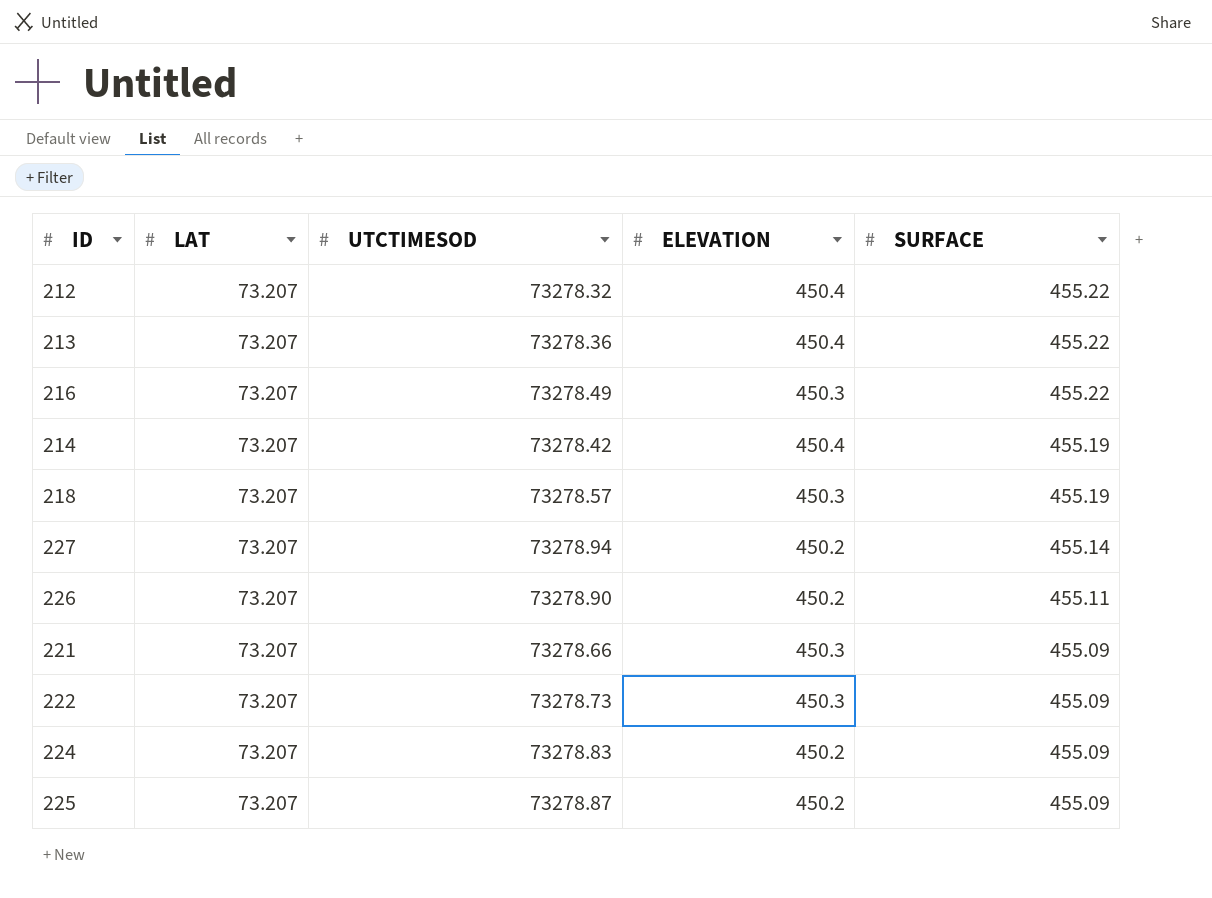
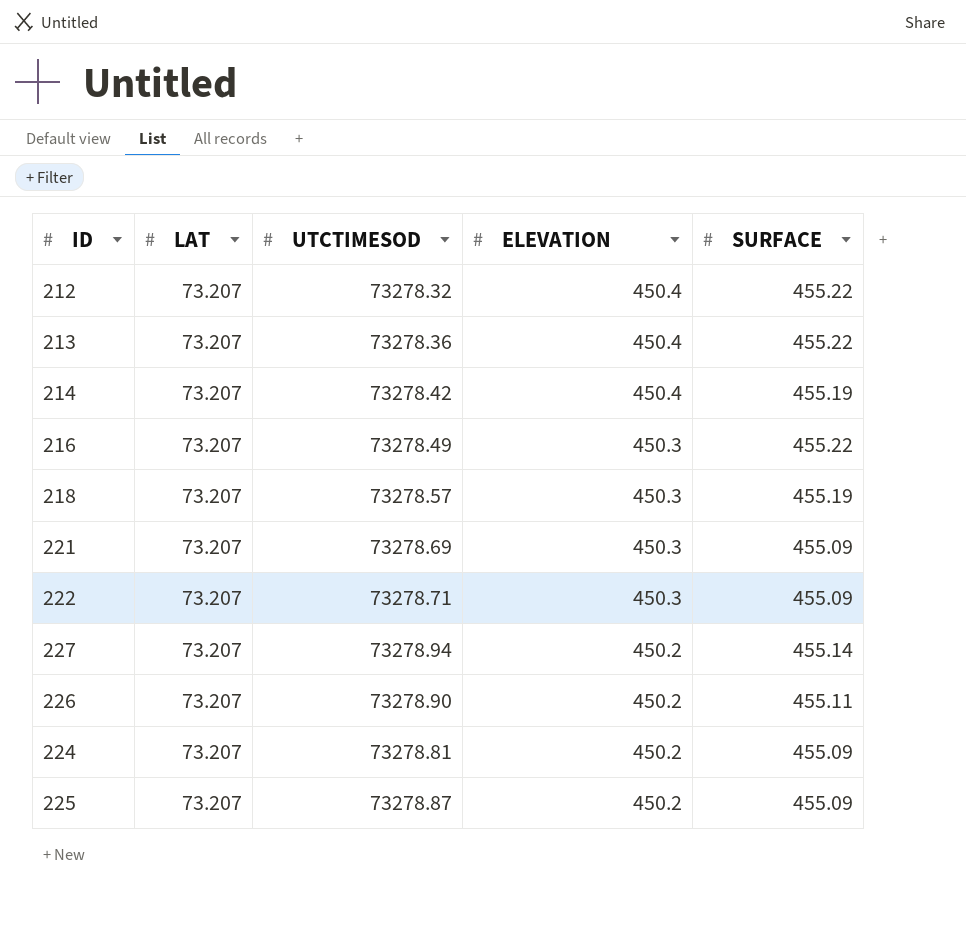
row order: SURFACE descending -> ELEVATION descending
221 | UTCTIMESOD: 73278.66 -> 73278.69
222 | UTCTIMESOD: 73278.73 -> 73278.71
224 | UTCTIMESOD: 73278.83 -> 73278.81

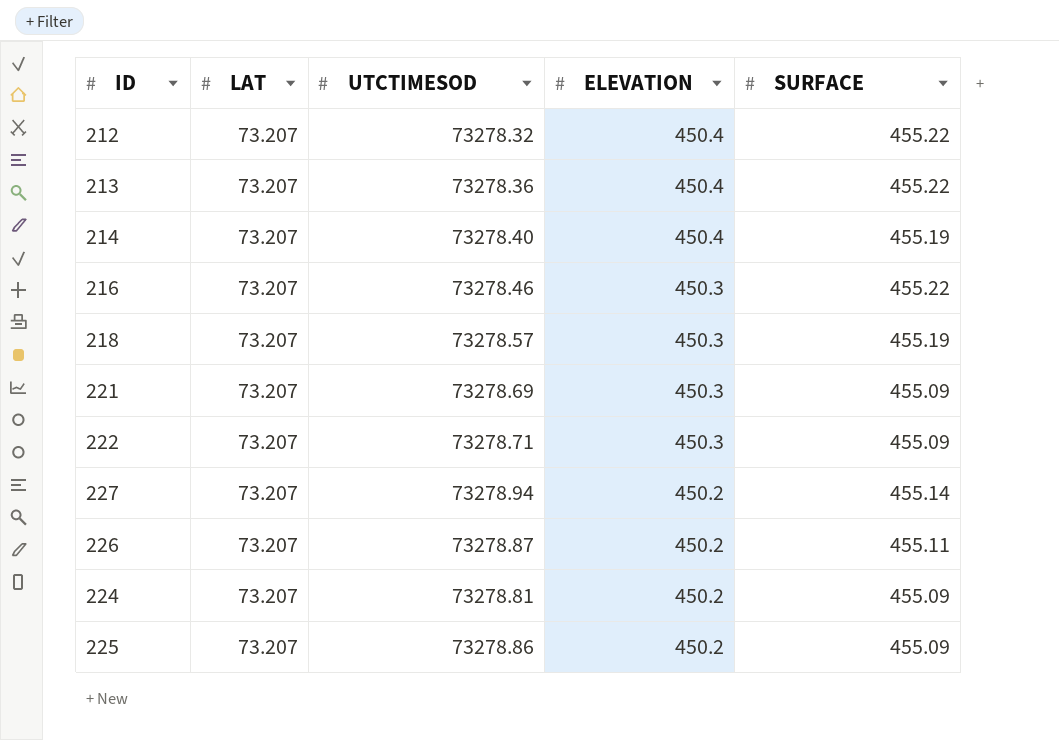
214 | UTCTIMESOD: 73278.42 -> 73278.40
216 | UTCTIMESOD: 73278.49 -> 73278.46
226 | UTCTIMESOD: 73278.90 -> 73278.87
225 | UTCTIMESOD: 73278.87 -> 73278.86

